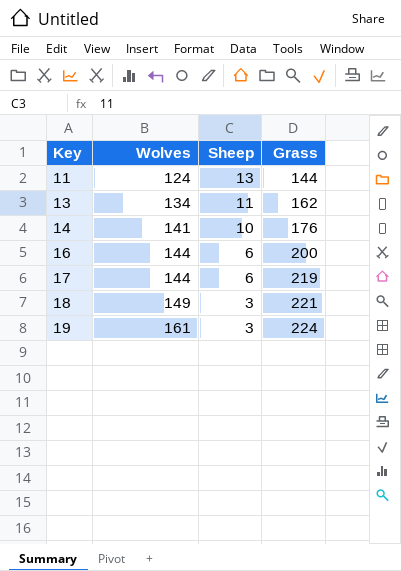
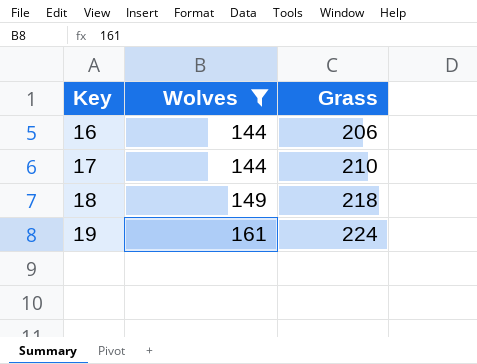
filter: none -> Wolves >= 144
column Sheep | position: 3 -> none
16 | Grass: 200 -> 206
17 | Grass: 219 -> 210
18 | Grass: 221 -> 218

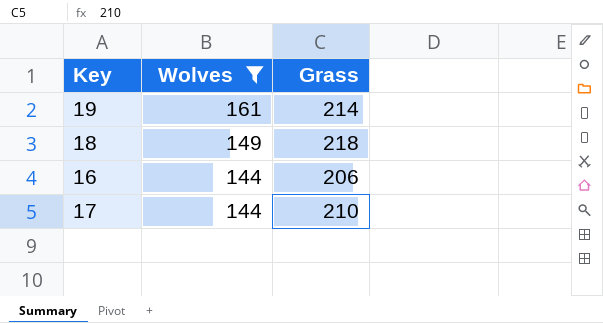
row order: Key ascending -> Wolves descending
19 | Grass: 224 -> 214

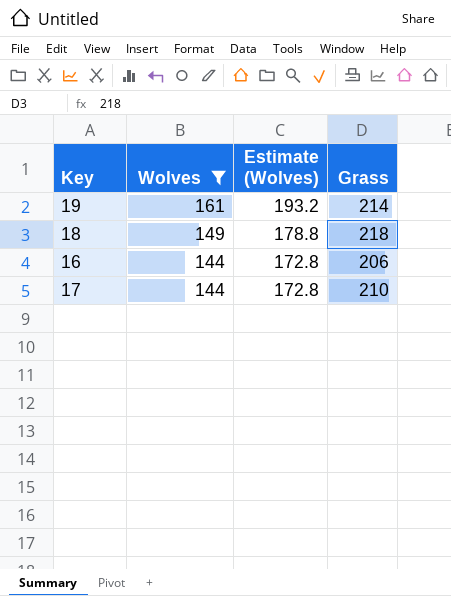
column Estimate (Wolves) | formula: none -> [Wolves] * 1.2

